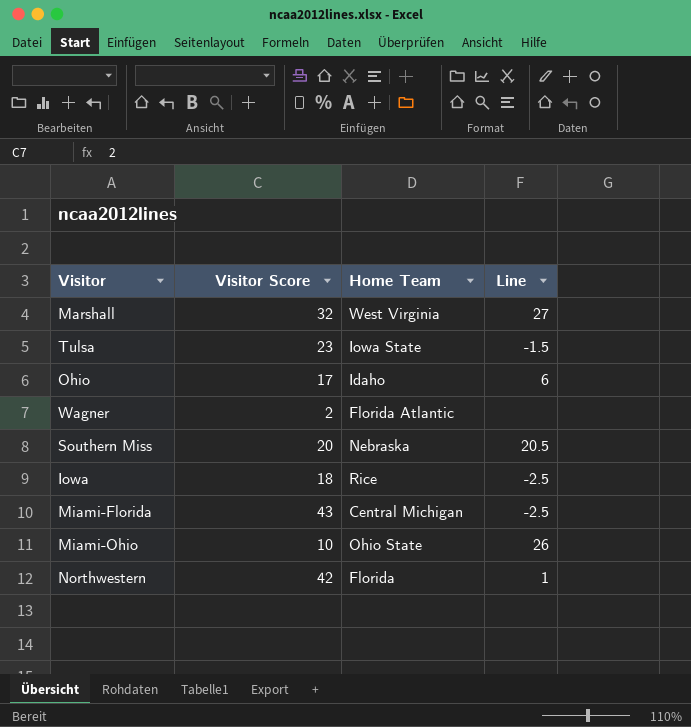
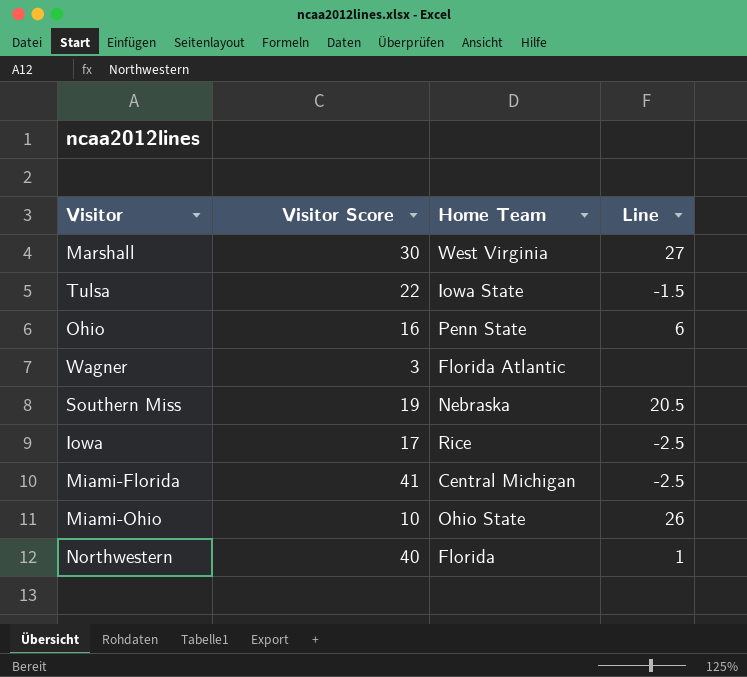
Marshall | Visitor Score: 32 -> 30
Tulsa | Visitor Score: 23 -> 22
Ohio | Visitor Score: 17 -> 16
Ohio | Home Team: Idaho -> Penn State
Wagner | Visitor Score: 2 -> 3
Southern Miss | Visitor Score: 20 -> 19
Iowa | Visitor Score: 18 -> 17
Miami-Florida | Visitor Score: 43 -> 41
Northwestern | Visitor Score: 42 -> 40

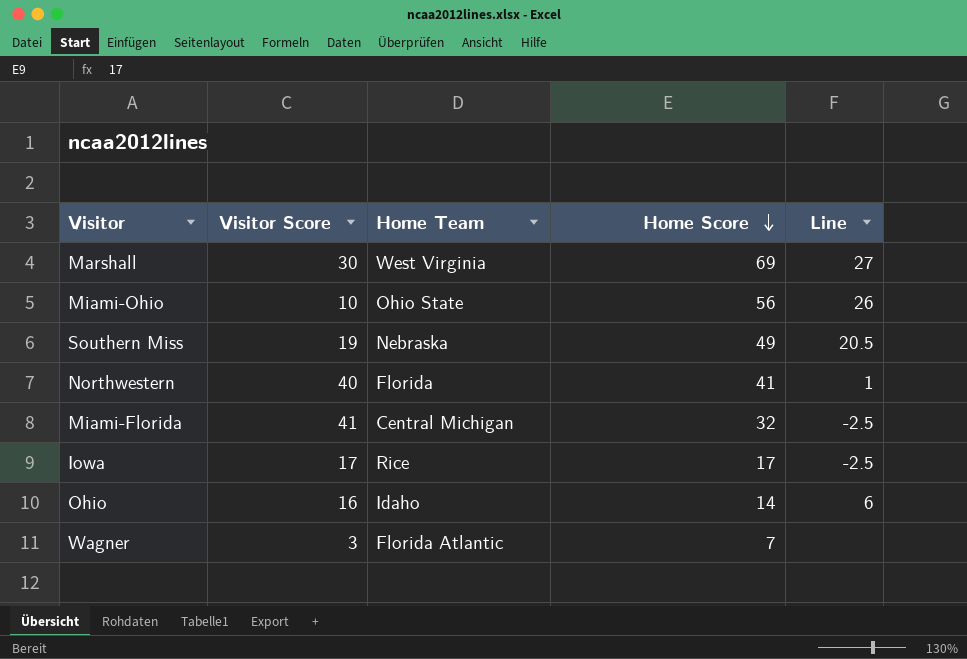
row order: none -> Home Score descending
column Home Score | position: none -> 4
row Tulsa: 22 | Iowa State | -1.5 -> none
Ohio | Home Team: Penn State -> Idaho

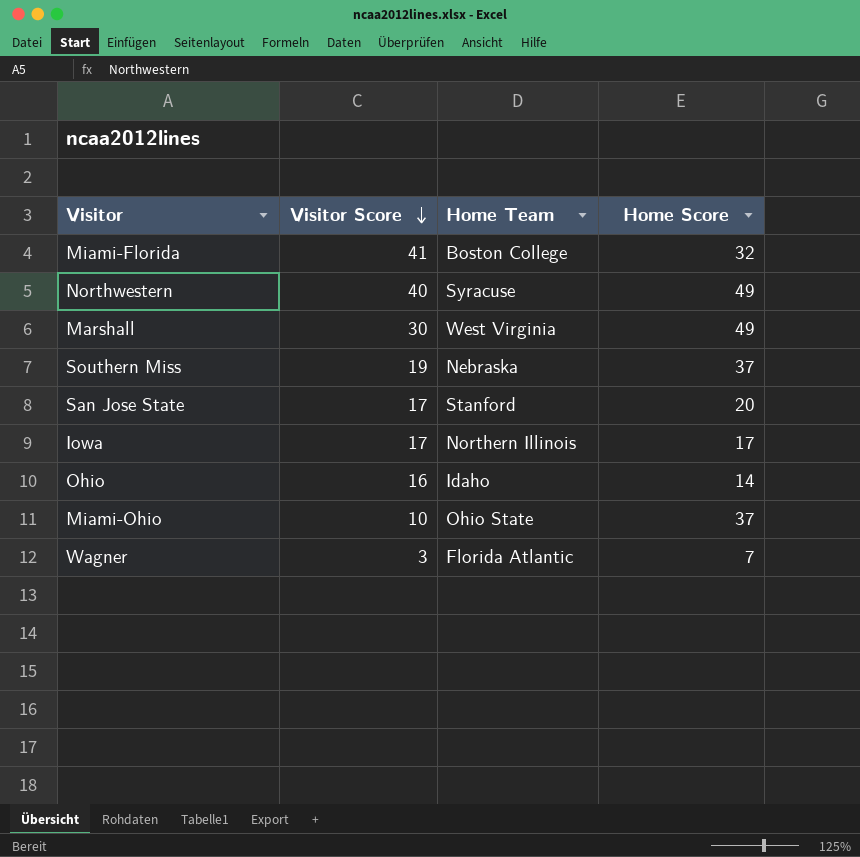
row order: Home Score descending -> Visitor Score descending
column Line | position: 5 -> none
Miami-Florida | Home Team: Central Michigan -> Boston College
Northwestern | Home Team: Florida -> Syracuse
Northwestern | Home Score: 41 -> 49
Marshall | Home Score: 69 -> 49
Southern Miss | Home Score: 49 -> 37
row San Jose State: none -> 17 | Stanford | 20
Iowa | Home Team: Rice -> Northern Illinois
Miami-Ohio | Home Score: 56 -> 37

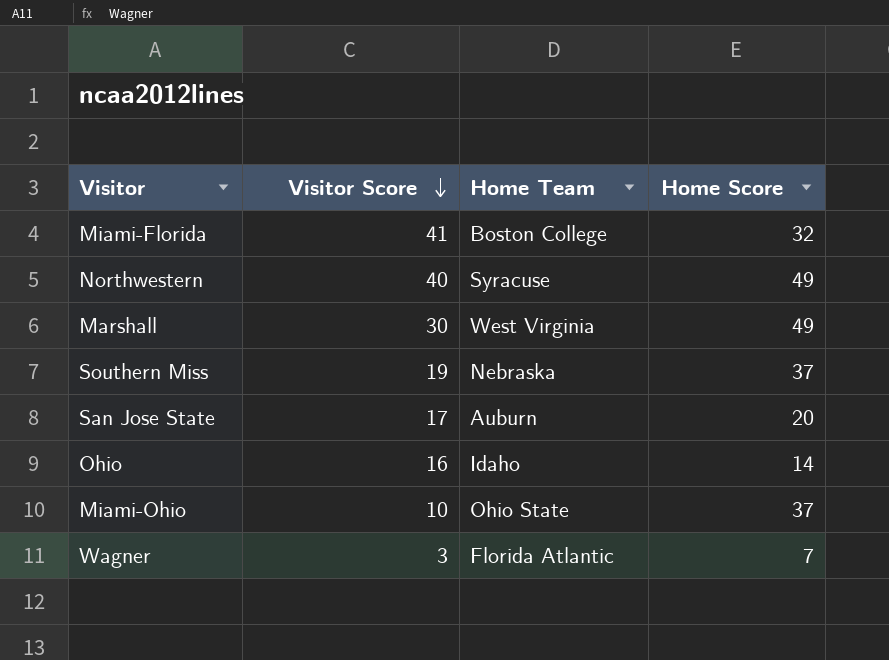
row Iowa: 17 | Northern Illinois | 17 -> none
San Jose State | Home Team: Stanford -> Auburn

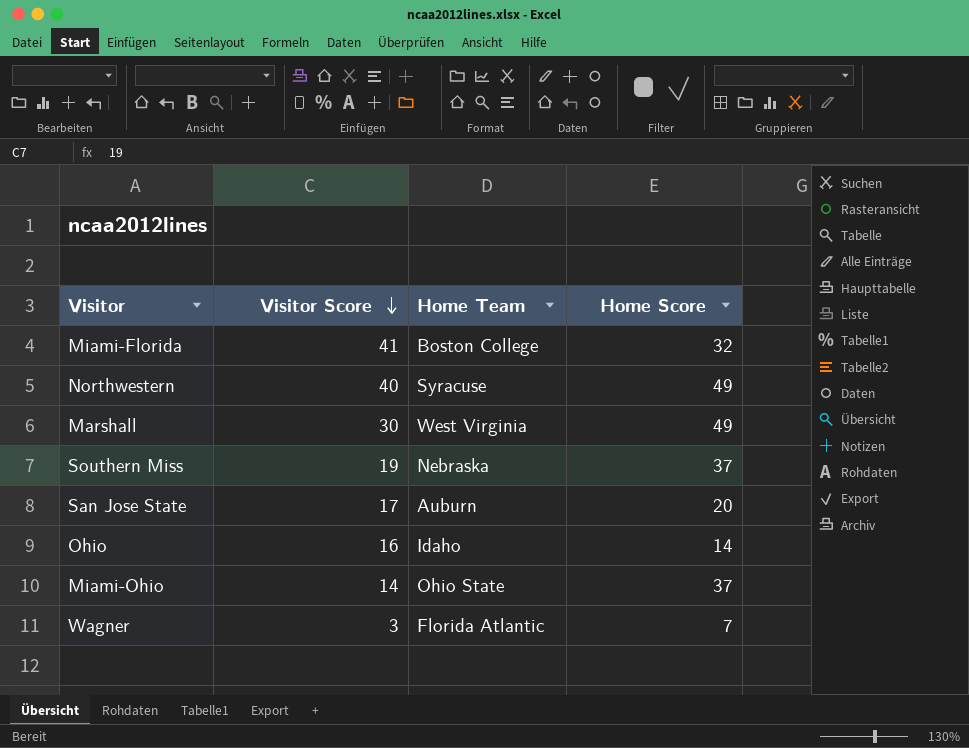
Miami-Ohio | Visitor Score: 10 -> 14

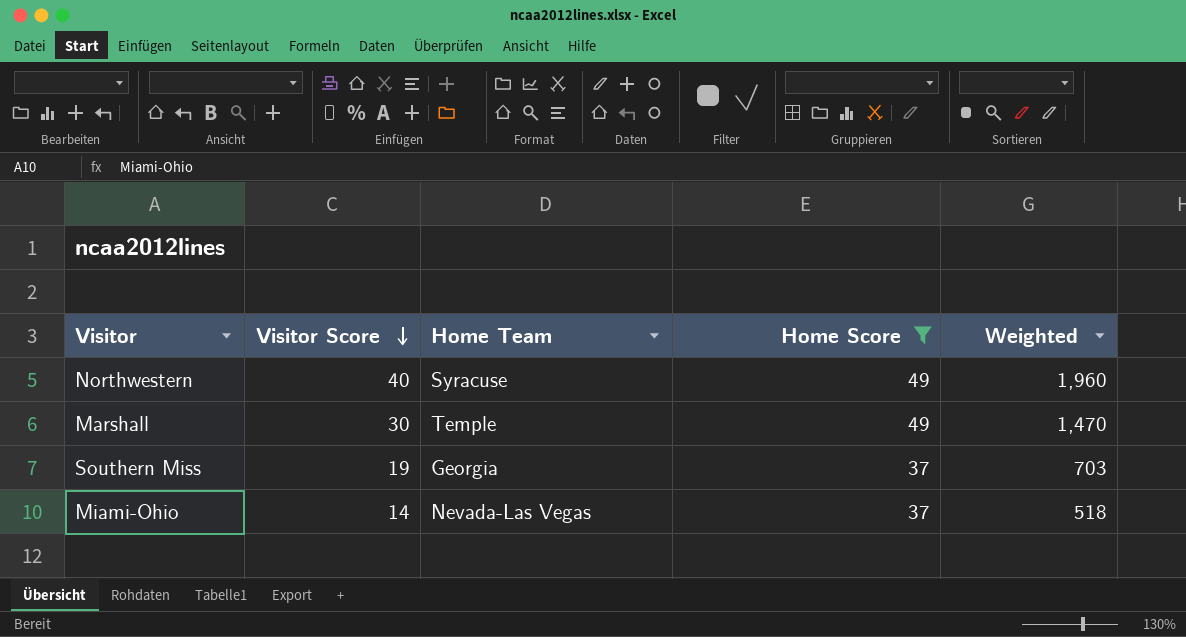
filter: none -> Home Score >= 37
column Weighted | formula: none -> [Visitor Score] * [Home Score]
Marshall | Home Team: West Virginia -> Temple
Southern Miss | Home Team: Nebraska -> Georgia
Miami-Ohio | Home Team: Ohio State -> Nevada-Las Vegas

